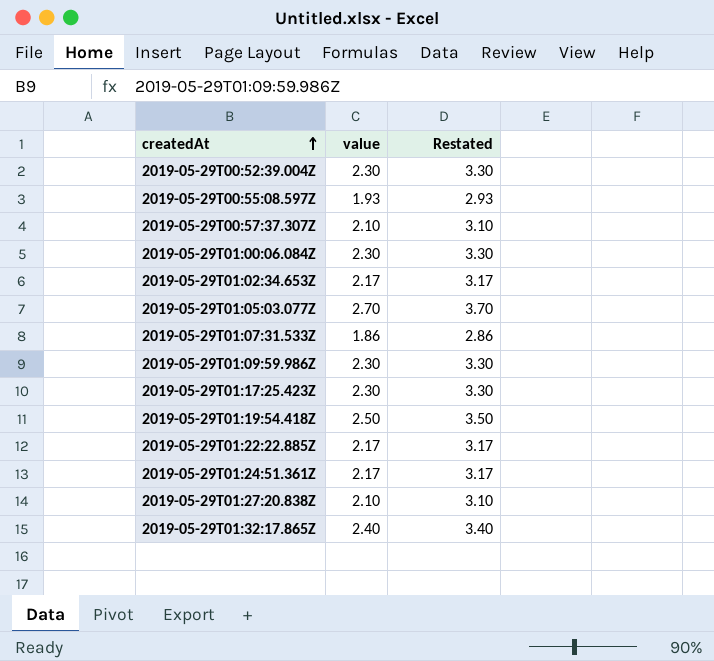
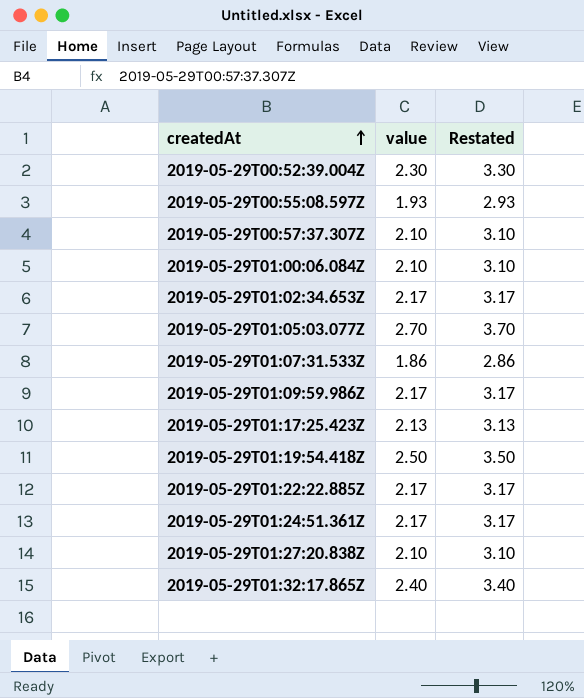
2019-05-29T01:00:06.084Z | value: 2.30 -> 2.10
2019-05-29T01:00:06.084Z | Restated: 3.30 -> 3.10
2019-05-29T01:09:59.986Z | value: 2.30 -> 2.17
2019-05-29T01:09:59.986Z | Restated: 3.30 -> 3.17
2019-05-29T01:17:25.423Z | value: 2.30 -> 2.13
2019-05-29T01:17:25.423Z | Restated: 3.30 -> 3.13

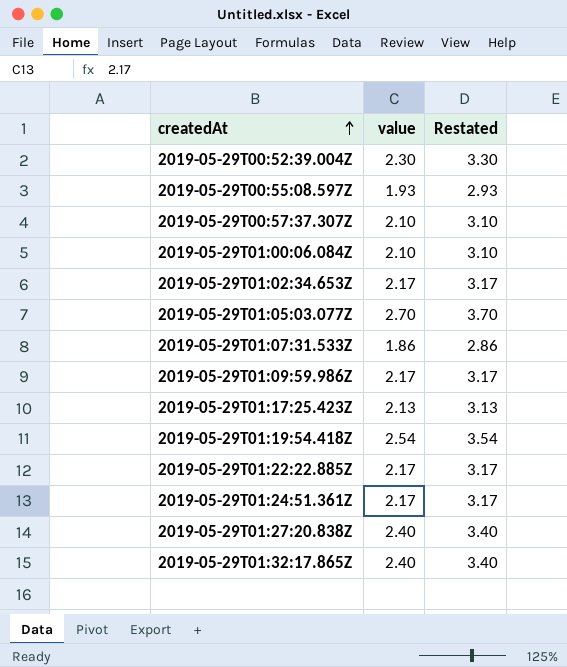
2019-05-29T01:19:54.418Z | value: 2.50 -> 2.54
2019-05-29T01:19:54.418Z | Restated: 3.50 -> 3.54
2019-05-29T01:27:20.838Z | value: 2.10 -> 2.40
2019-05-29T01:27:20.838Z | Restated: 3.10 -> 3.40

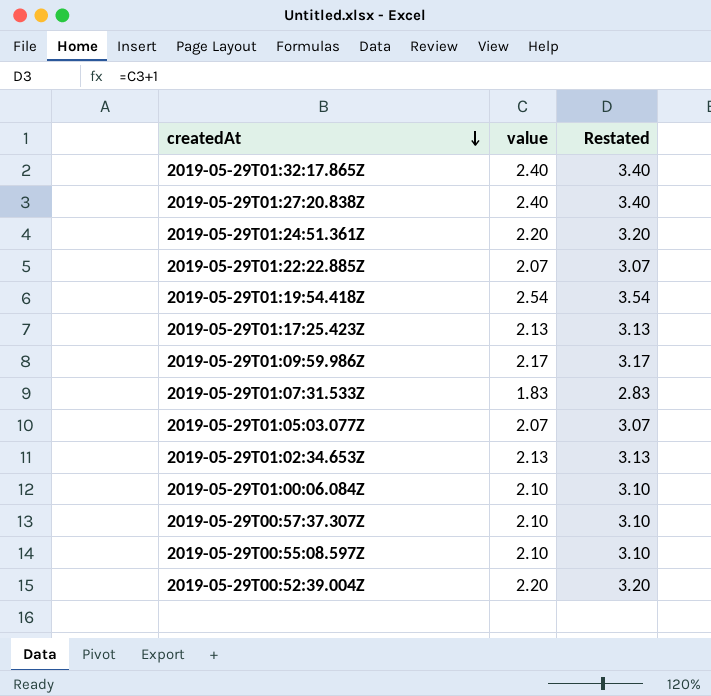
row order: createdAt ascending -> createdAt descending
2019-05-29T01:24:51.361Z | value: 2.17 -> 2.20
2019-05-29T01:24:51.361Z | Restated: 3.17 -> 3.20
2019-05-29T01:22:22.885Z | value: 2.17 -> 2.07
2019-05-29T01:22:22.885Z | Restated: 3.17 -> 3.07
2019-05-29T01:07:31.533Z | value: 1.86 -> 1.83
2019-05-29T01:07:31.533Z | Restated: 2.86 -> 2.83
2019-05-29T01:05:03.077Z | value: 2.70 -> 2.07
2019-05-29T01:05:03.077Z | Restated: 3.70 -> 3.07
2019-05-29T01:02:34.653Z | value: 2.17 -> 2.13
2019-05-29T01:02:34.653Z | Restated: 3.17 -> 3.13
2019-05-29T00:55:08.597Z | value: 1.93 -> 2.10
2019-05-29T00:55:08.597Z | Restated: 2.93 -> 3.10
2019-05-29T00:52:39.004Z | value: 2.30 -> 2.20
2019-05-29T00:52:39.004Z | Restated: 3.30 -> 3.20

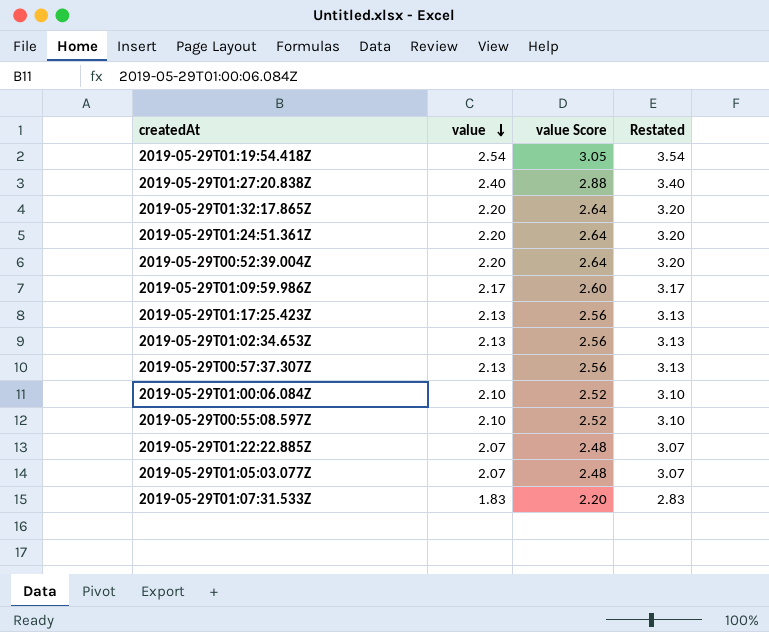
row order: createdAt descending -> value descending
column value Score | formula: none -> [value] * 1.2
2019-05-29T01:32:17.865Z | value: 2.40 -> 2.20
2019-05-29T01:32:17.865Z | Restated: 3.40 -> 3.20
2019-05-29T00:57:37.307Z | value: 2.10 -> 2.13
2019-05-29T00:57:37.307Z | Restated: 3.10 -> 3.13

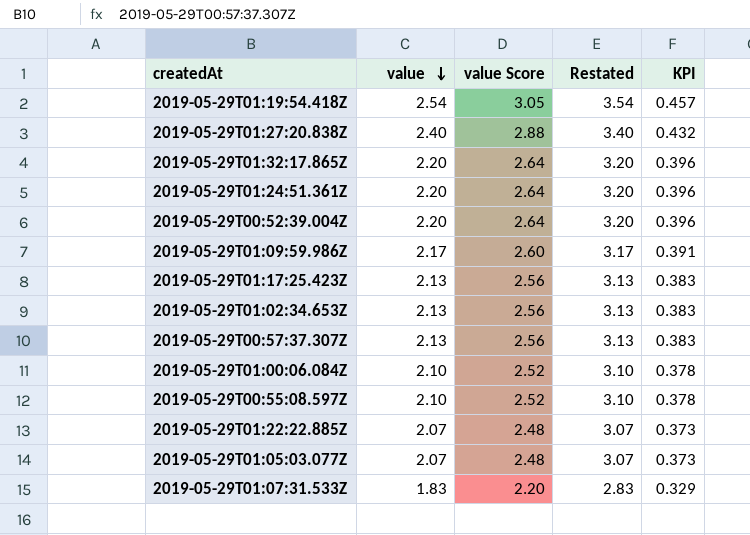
column KPI | formula: none -> [value] * 0.18

